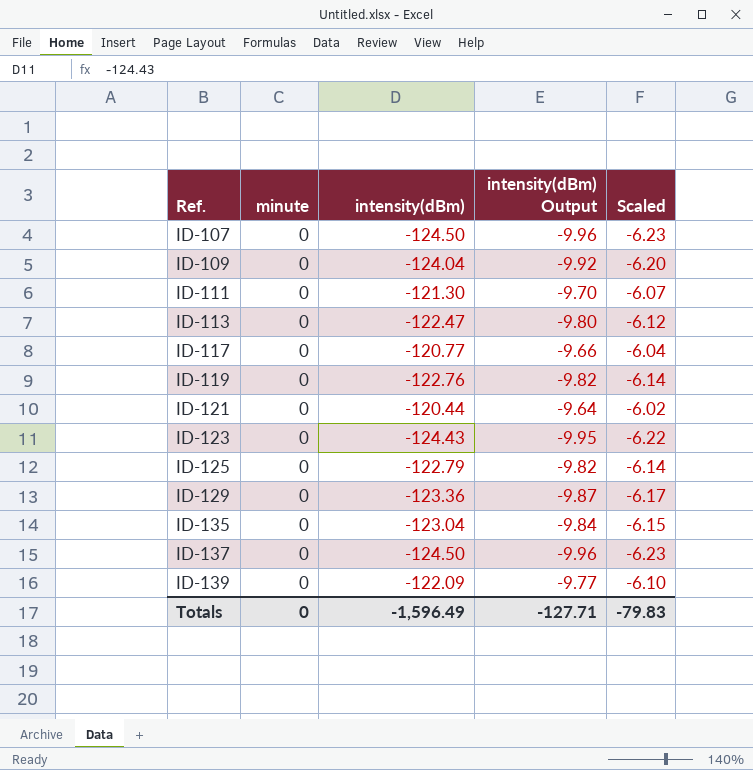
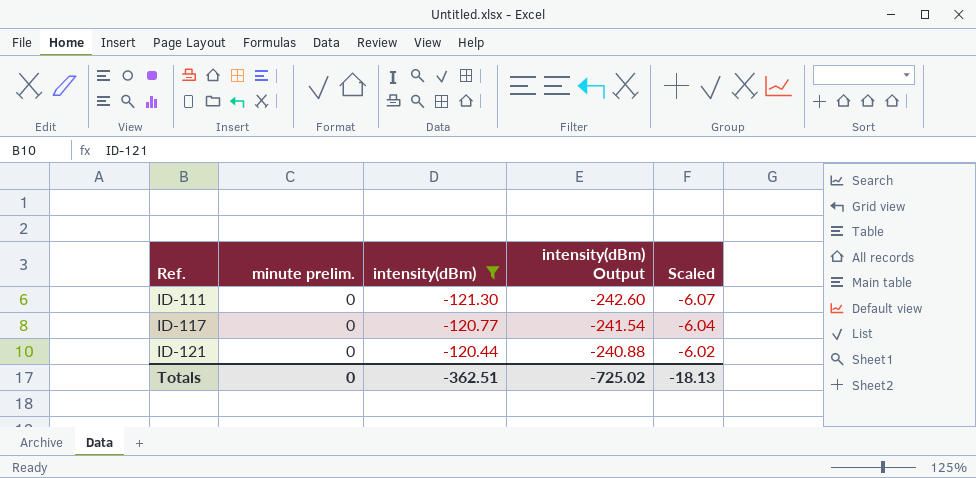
filter: none -> intensity(dBm) >= -121.30
column name: minute -> minute prelim.
column intensity(dBm) Output | formula: [intensity(dBm)] * 0.08 -> [intensity(dBm)] * 2
Totals | intensity(dBm): -1,596.49 -> -362.51
Totals | intensity(dBm) Output: -127.71 -> -725.02
Totals | Scaled: -79.83 -> -18.13

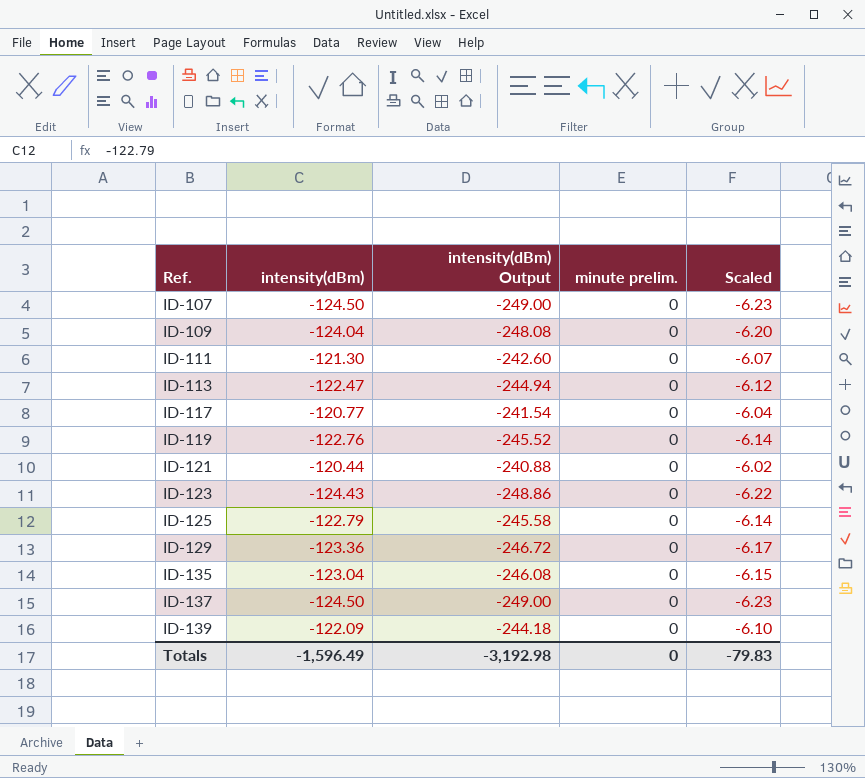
filter: intensity(dBm) >= -121.30 -> none
column minute prelim. | position: 2 -> 4
Totals | intensity(dBm): -362.51 -> -1,596.49
Totals | intensity(dBm) Output: -725.02 -> -3,192.98
Totals | Scaled: -18.13 -> -79.83

